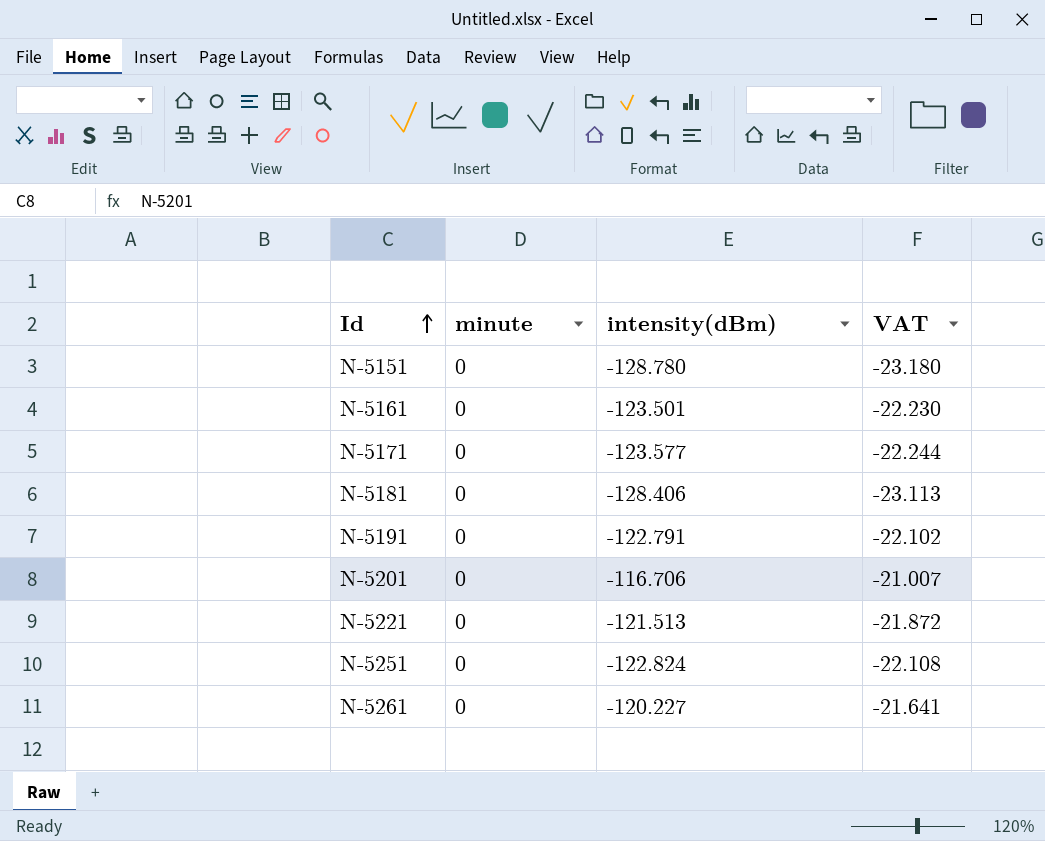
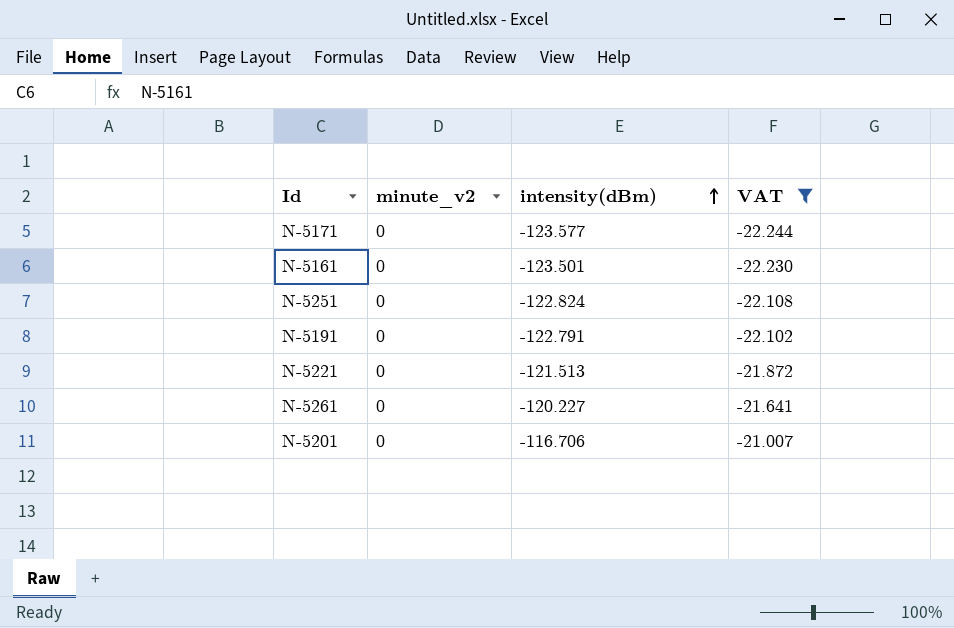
filter: none -> VAT >= -22.244
row order: Id ascending -> intensity(dBm) ascending
column name: minute -> minute_v2

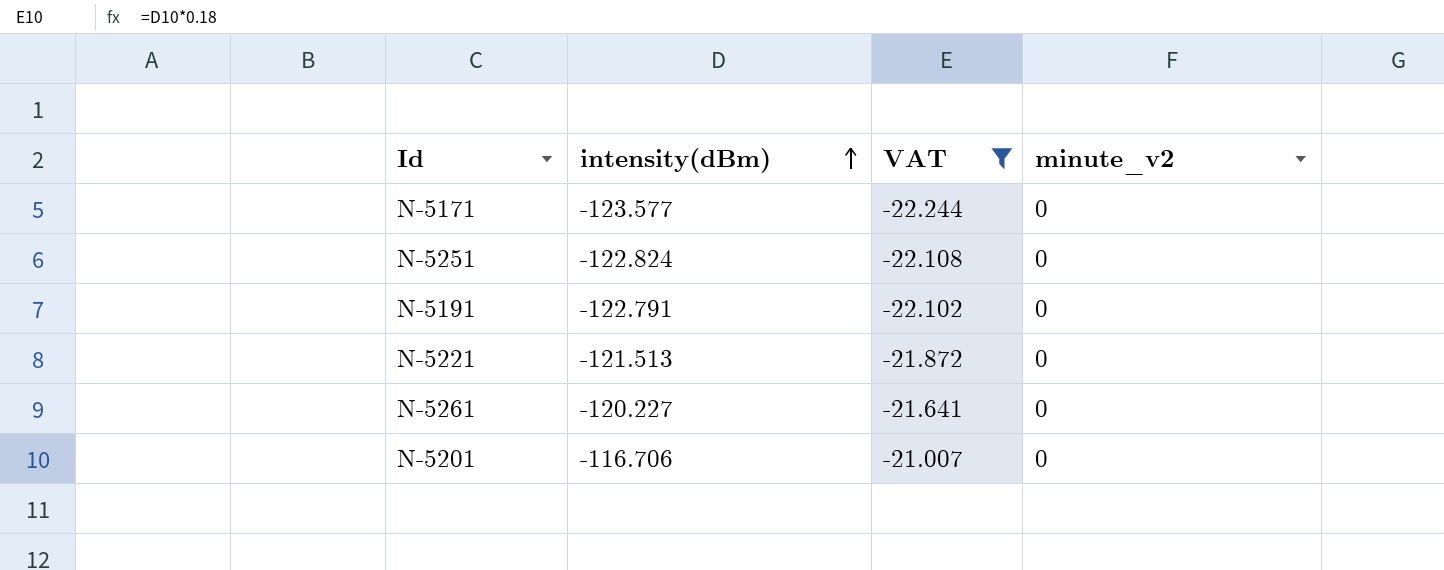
column minute_v2 | position: 2 -> 4
row N-5161: 0 | -123.501 | -22.230 -> none

